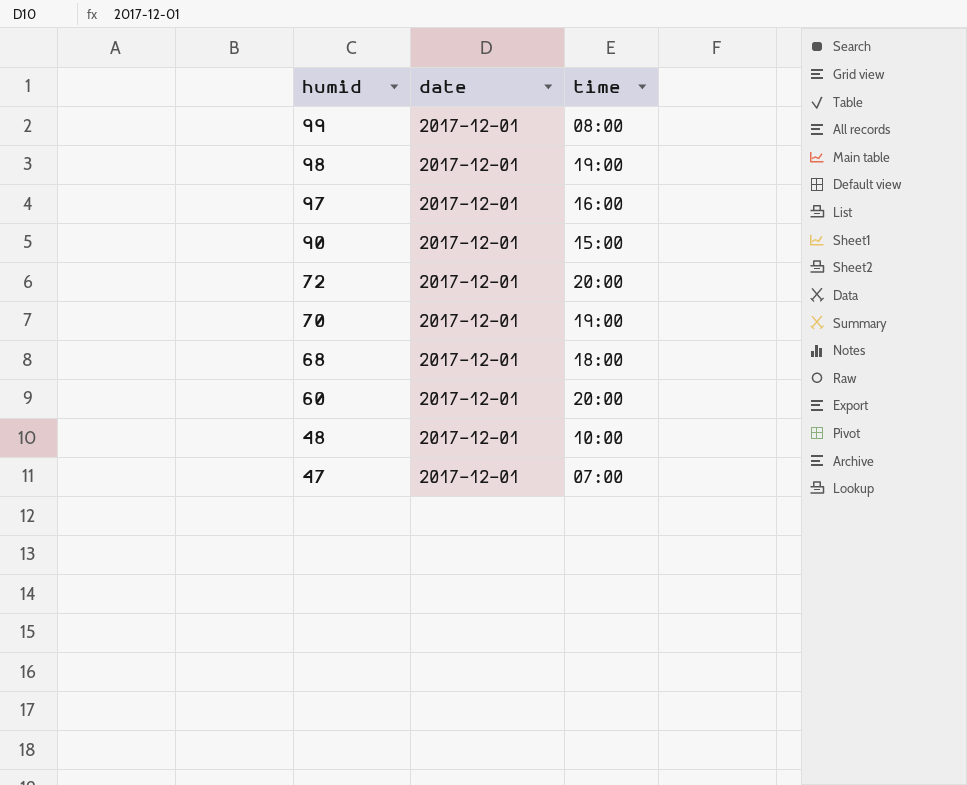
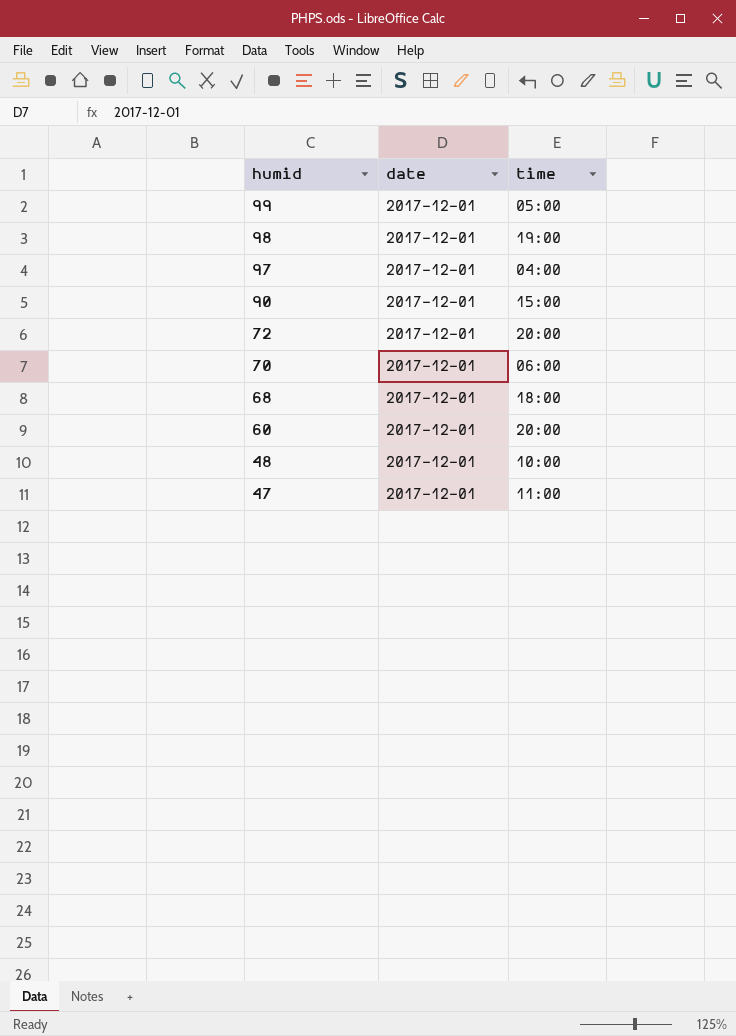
99 | time: 08:00 -> 05:00
97 | time: 16:00 -> 04:00
70 | time: 19:00 -> 06:00
47 | time: 07:00 -> 11:00

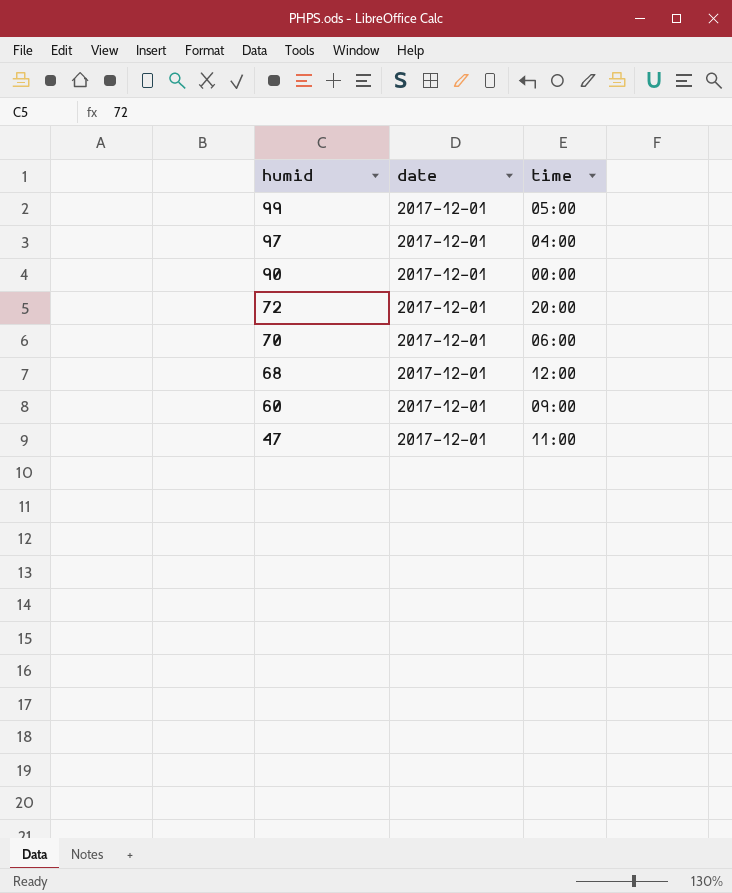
row 98: 2017-12-01 | 19:00 -> none
row 48: 2017-12-01 | 10:00 -> none
90 | time: 15:00 -> 00:00
68 | time: 18:00 -> 12:00
60 | time: 20:00 -> 09:00

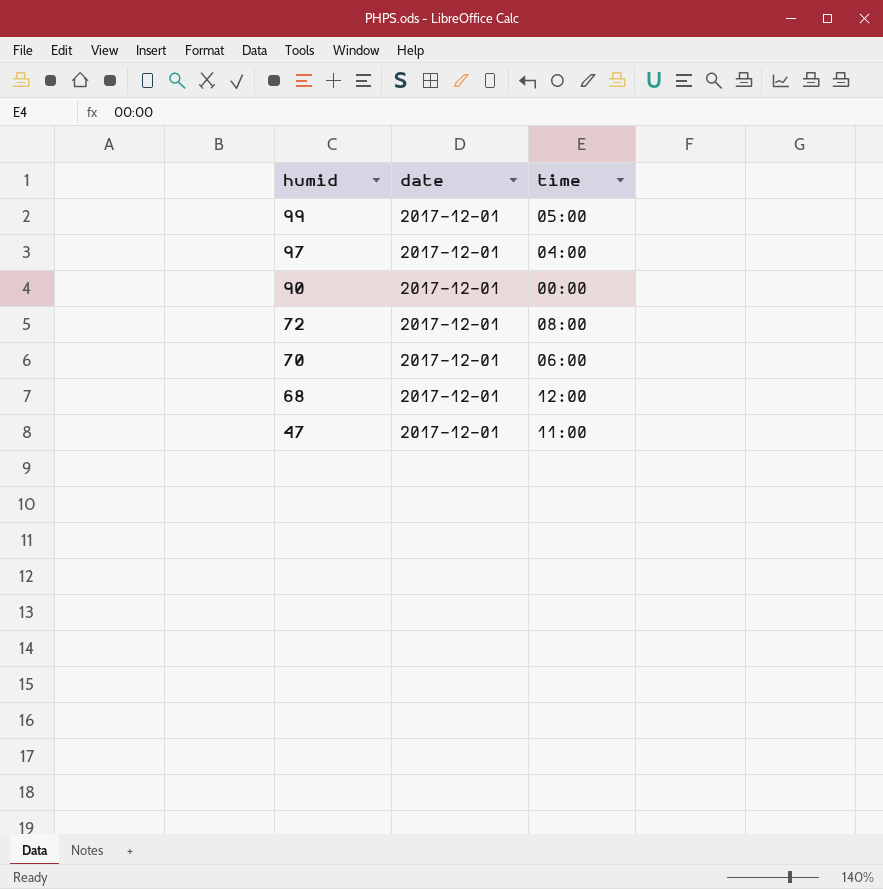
row 60: 2017-12-01 | 09:00 -> none
72 | time: 20:00 -> 08:00

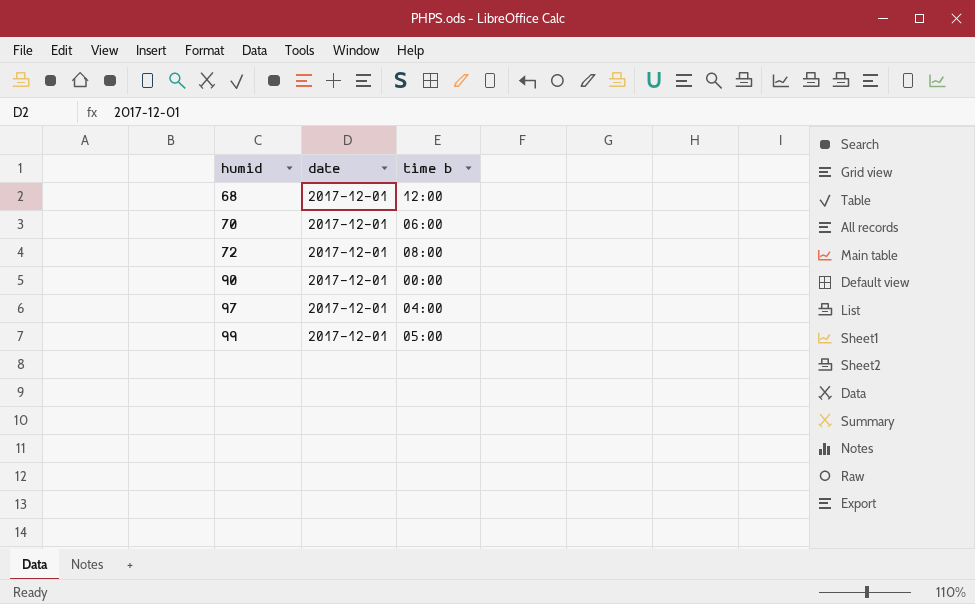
row order: humid descending -> humid ascending
column name: time -> time b
row 47: 2017-12-01 | 11:00 -> none

